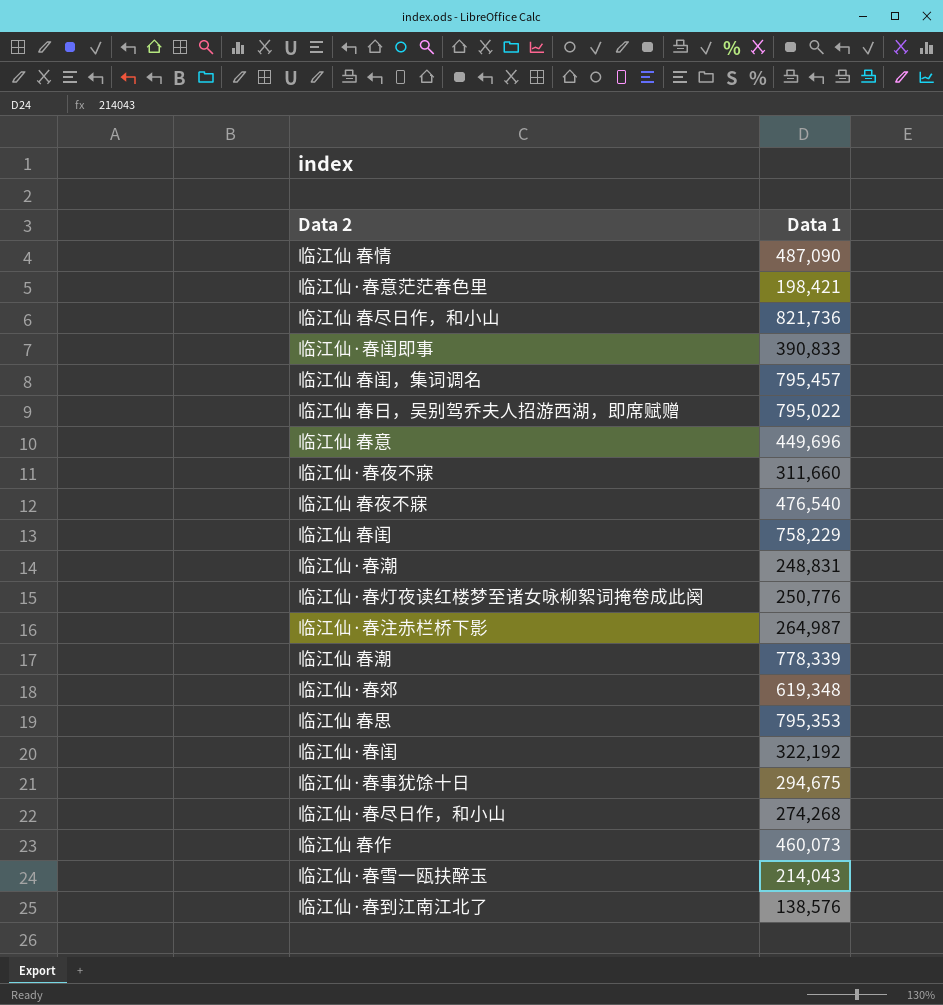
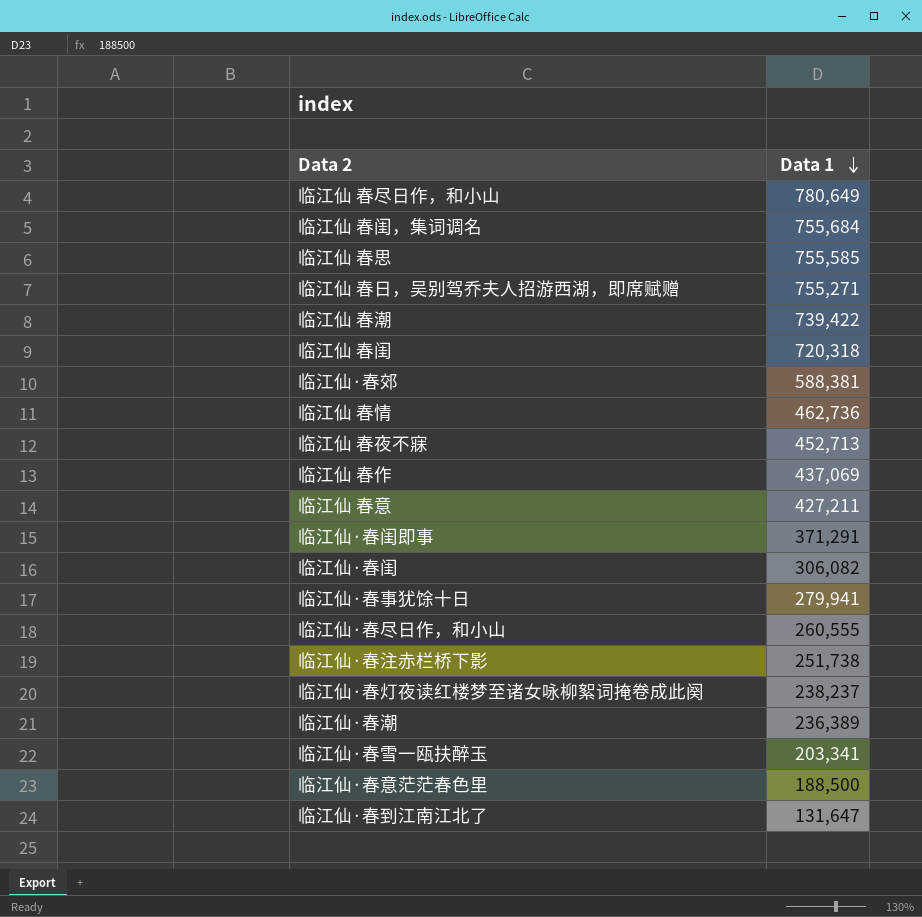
row order: none -> Data 1 descending
row 临江仙·春夜不寐: 311,660 -> none
临江仙 春尽日作，和小山 | Data 1: 821,736 -> 780,649
临江仙 春闺，集词调名 | Data 1: 795,457 -> 755,684
临江仙 春思 | Data 1: 795,353 -> 755,585
临江仙 春日，吴别驾乔夫人招游西湖，即席赋赠 | Data 1: 795,022 -> 755,271
临江仙 春潮 | Data 1: 778,339 -> 739,422
临江仙 春闺 | Data 1: 758,229 -> 720,318
临江仙·春郊 | Data 1: 619,348 -> 588,381
临江仙 春情 | Data 1: 487,090 -> 462,736
临江仙 春夜不寐 | Data 1: 476,540 -> 452,713
临江仙 春作 | Data 1: 460,073 -> 437,069
临江仙 春意 | Data 1: 449,696 -> 427,211
临江仙·春闺即事 | Data 1: 390,833 -> 371,291
临江仙·春闺 | Data 1: 322,192 -> 306,082
临江仙·春事犹馀十日 | Data 1: 294,675 -> 279,941
临江仙·春尽日作，和小山 | Data 1: 274,268 -> 260,555
临江仙·春注赤栏桥下影 | Data 1: 264,987 -> 251,738
临江仙·春灯夜读红楼梦至诸女咏柳絮词掩卷成此阕 | Data 1: 250,776 -> 238,237
临江仙·春潮 | Data 1: 248,831 -> 236,389
临江仙·春雪一瓯扶醉玉 | Data 1: 214,043 -> 203,341
临江仙·春意茫茫春色里 | Data 1: 198,421 -> 188,500
临江仙·春到江南江北了 | Data 1: 138,576 -> 131,647

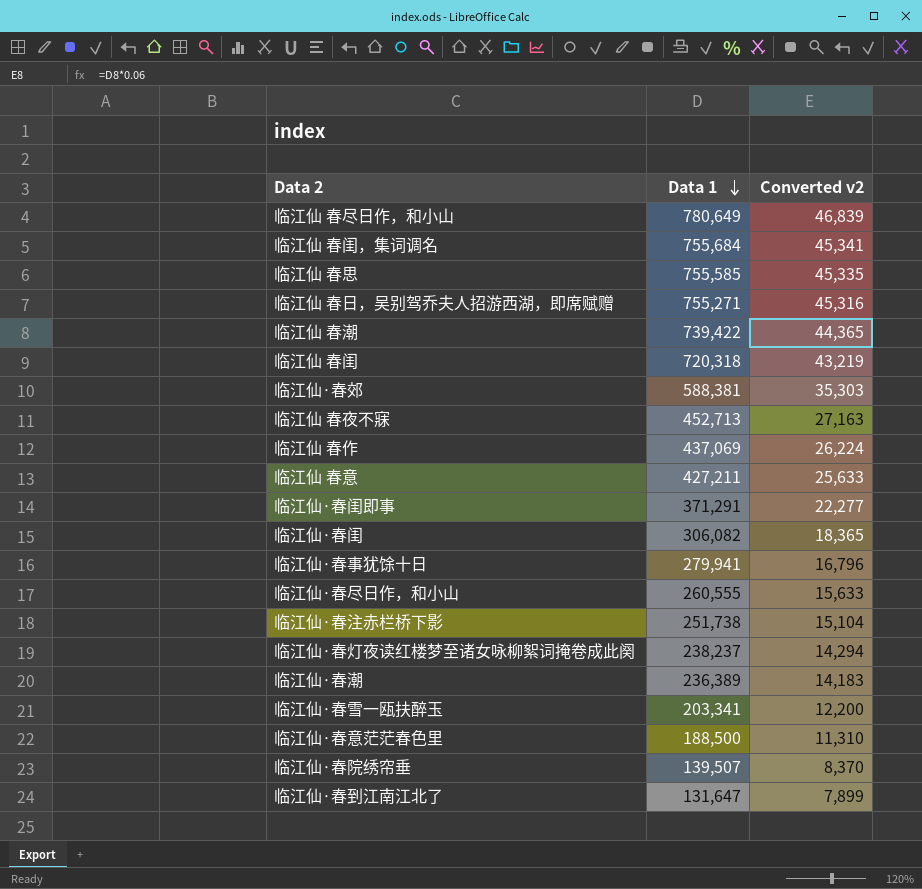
column Converted v2 | formula: none -> [Data 1] * 0.06
row 临江仙 春情: 462,736 -> none
row 临江仙·春院绣帘垂: none -> 139,507 | 8,370

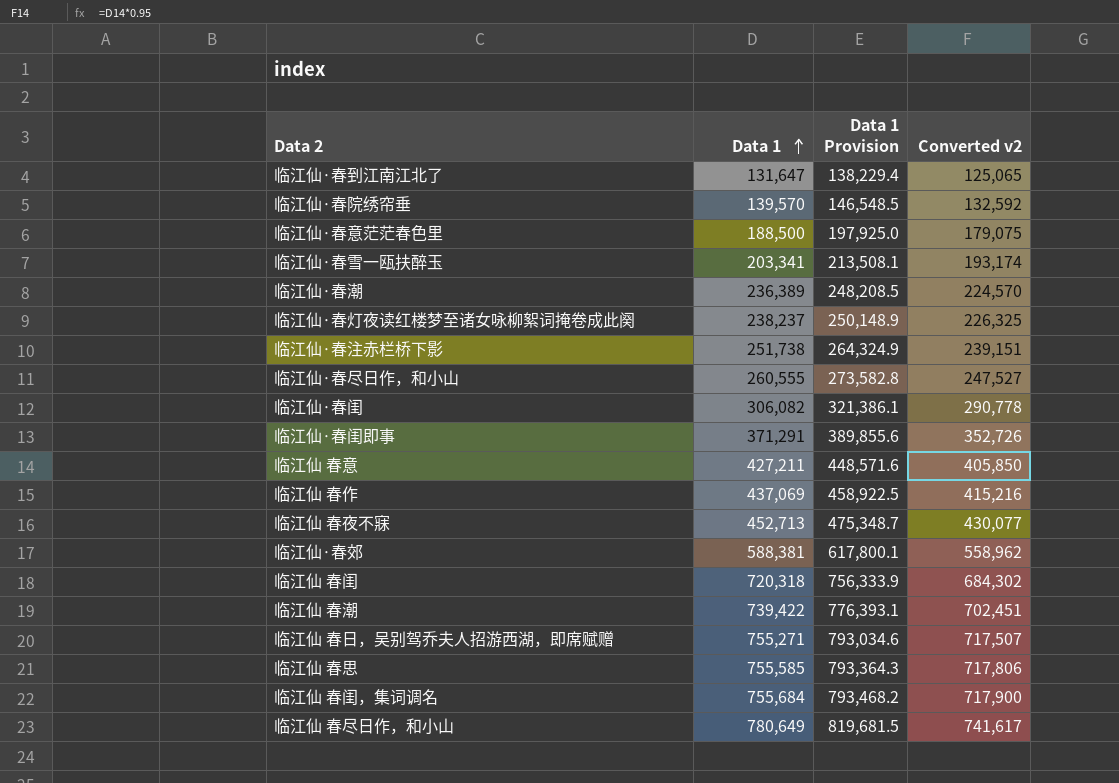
row order: Data 1 descending -> Data 1 ascending
column Data 1 Provision | formula: none -> [Data 1] * 1.05
column Converted v2 | formula: [Data 1] * 0.06 -> [Data 1] * 0.95
row 临江仙·春事犹馀十日: 279,941 | 16,796 -> none
临江仙·春院绣帘垂 | Data 1: 139,507 -> 139,570

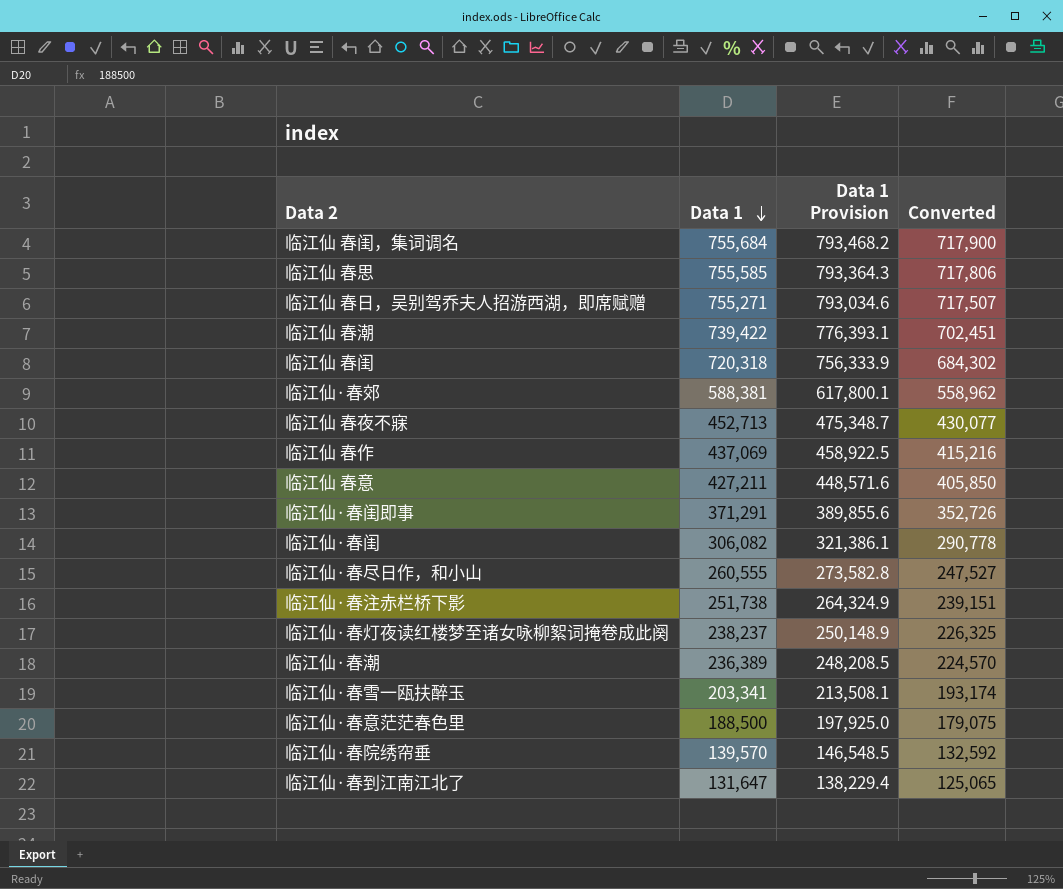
row order: Data 1 ascending -> Data 1 descending
column name: Converted v2 -> Converted
row 临江仙 春尽日作，和小山: 780,649 | 819,681.5 | 741,617 -> none

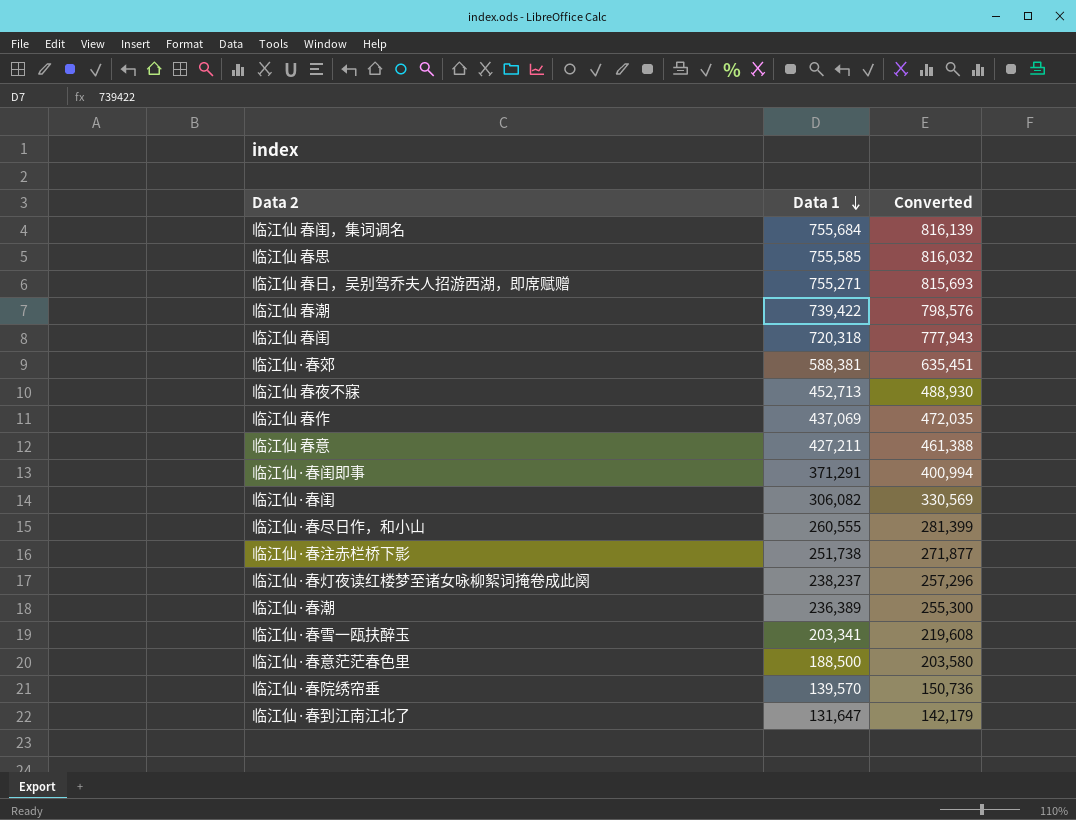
column Data 1 Provision | formula: [Data 1] * 1.05 -> none
column Converted | formula: [Data 1] * 0.95 -> [Data 1] * 1.08

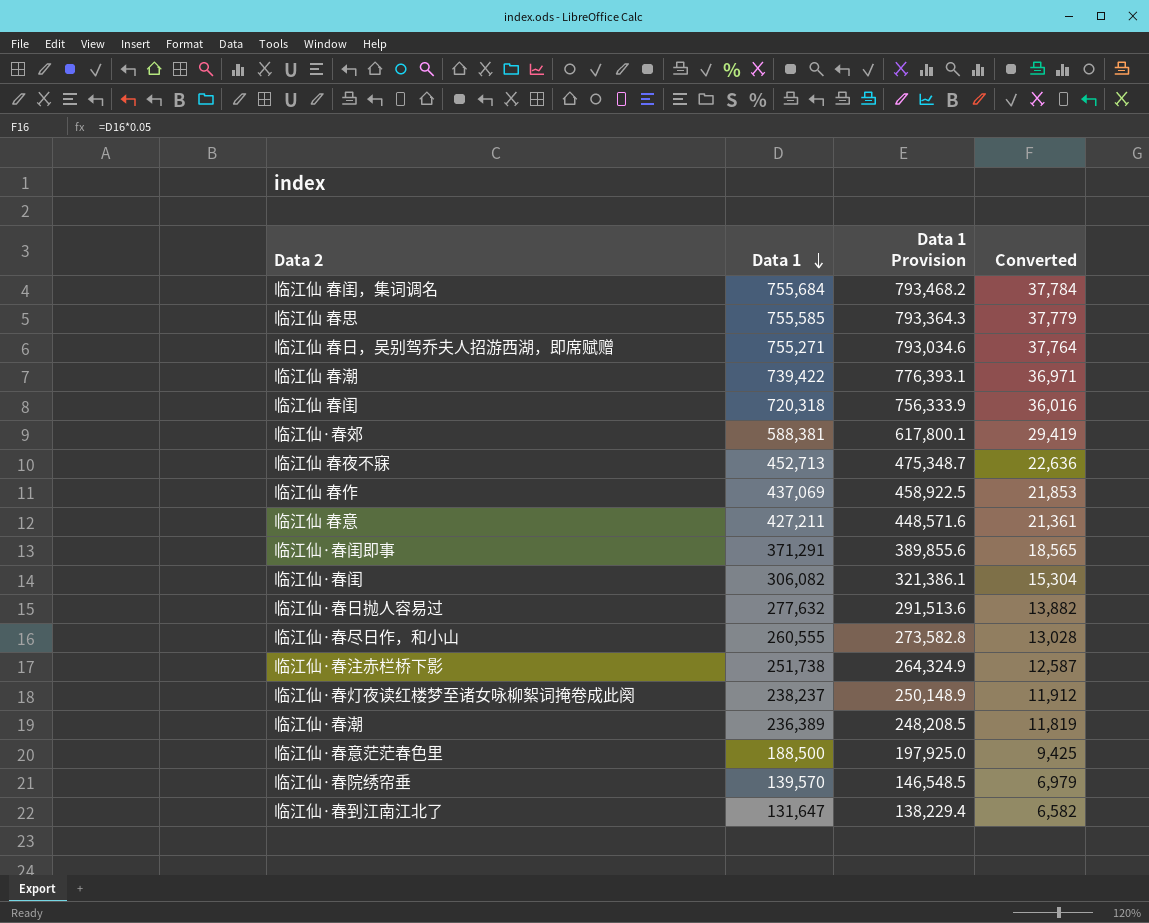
column Data 1 Provision | formula: none -> [Data 1] * 1.05
column Converted | formula: [Data 1] * 1.08 -> [Data 1] * 0.05
row 临江仙·春雪一瓯扶醉玉: 203,341 | 219,608 -> none
row 临江仙·春日抛人容易过: none -> 277,632 | 291,513.6 | 13,882

